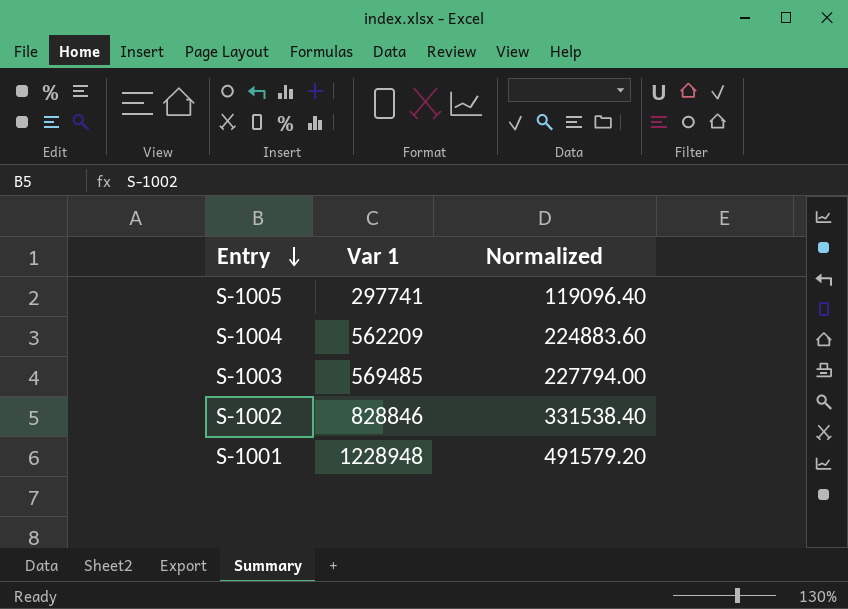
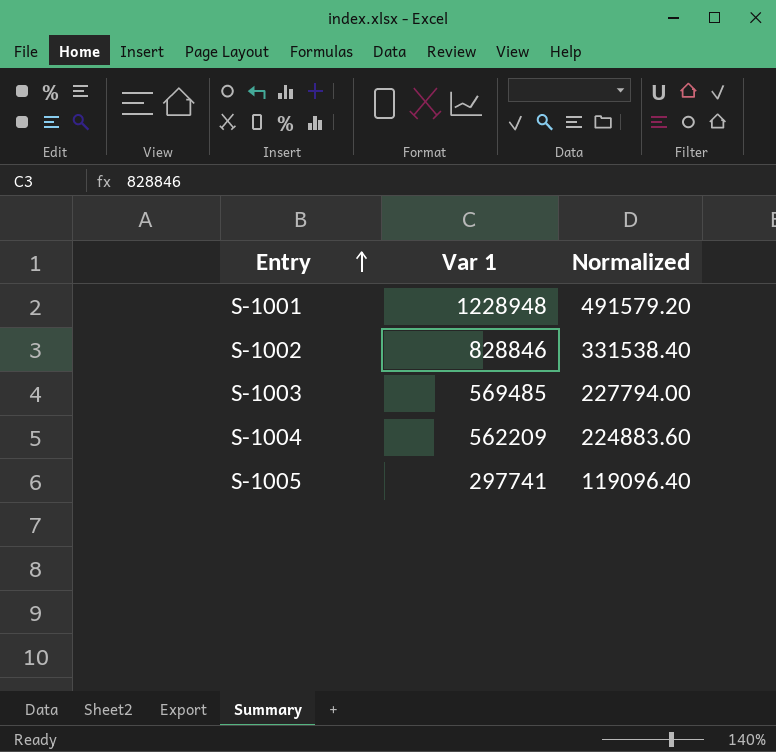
row order: Entry descending -> Entry ascending

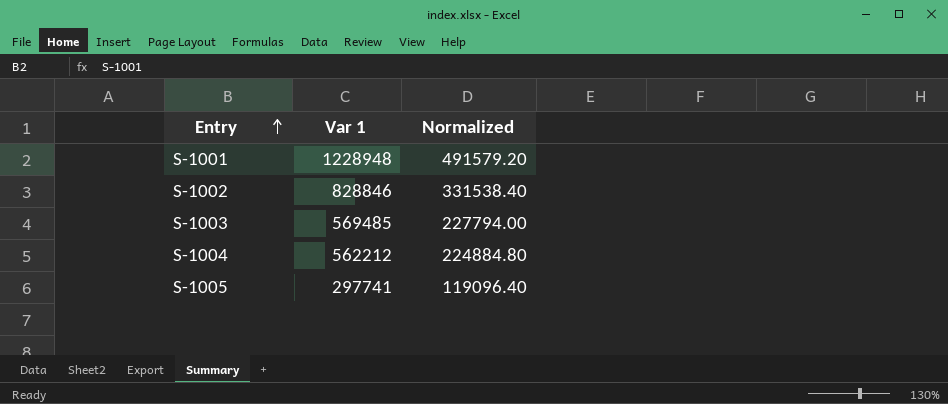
S-1004 | Var 1: 562209 -> 562212
S-1004 | Normalized: 224883.60 -> 224884.80

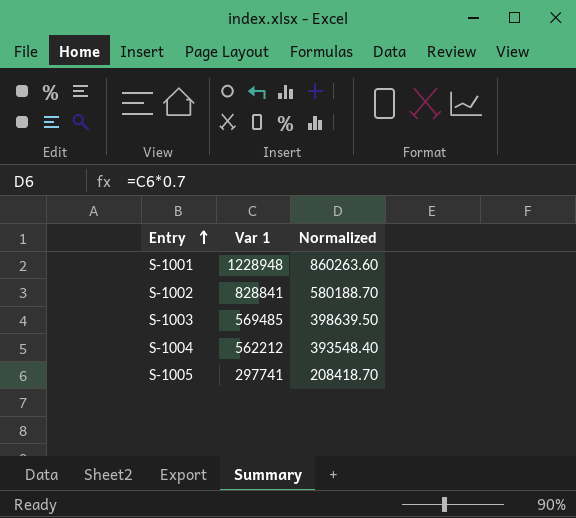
column Normalized | formula: [Var 1] * 0.4 -> [Var 1] * 0.7
S-1002 | Var 1: 828846 -> 828841

